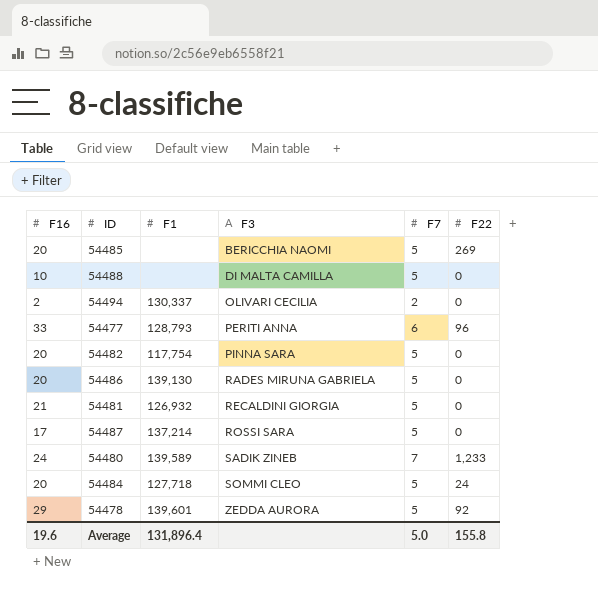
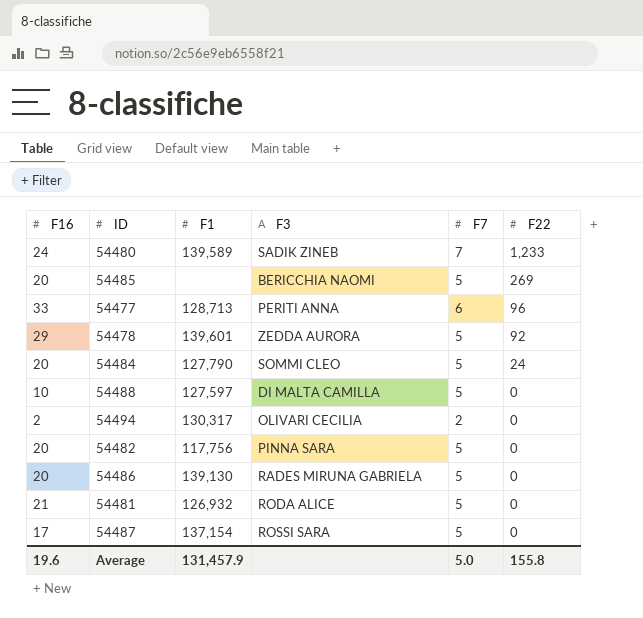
row order: F3 ascending -> F22 descending
54477 | F1: 128,793 -> 128,713
54484 | F1: 127,718 -> 127,790
54488 | F1: none -> 127,597
54494 | F1: 130,337 -> 130,317
54482 | F1: 117,754 -> 117,756
54481 | F3: RECALDINI GIORGIA -> RODA ALICE
54487 | F1: 137,214 -> 137,154
Average | F1: 131,896.4 -> 131,457.9

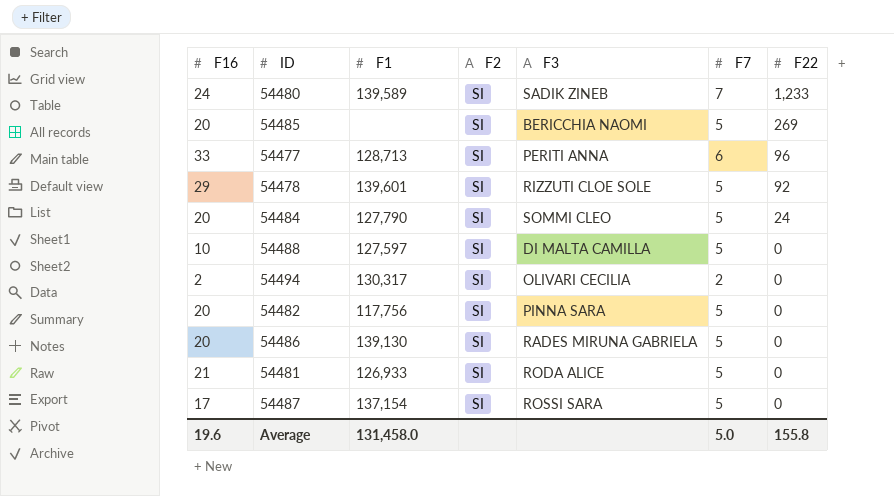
column F2 | position: none -> 4
54478 | F3: ZEDDA AURORA -> RIZZUTI CLOE SOLE
54481 | F1: 126,932 -> 126,933
Average | F1: 131,457.9 -> 131,458.0

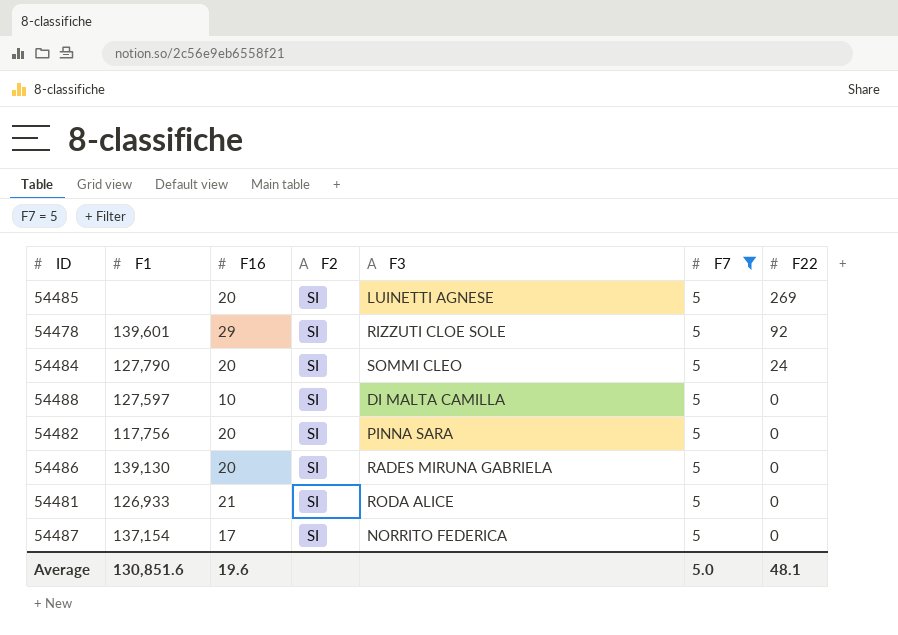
filter: none -> F7 = 5
column F16 | position: 1 -> 3
54485 | F3: BERICCHIA NAOMI -> LUINETTI AGNESE
54487 | F3: ROSSI SARA -> NORRITO FEDERICA
Average | F1: 131,458.0 -> 130,851.6
Average | F22: 155.8 -> 48.1

